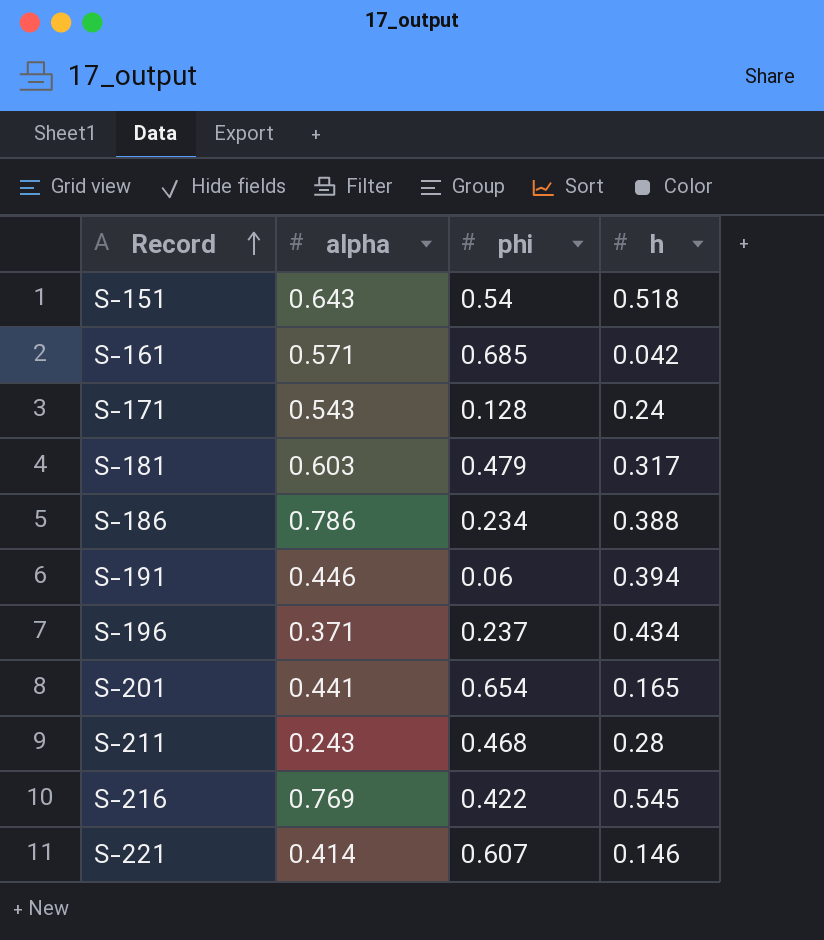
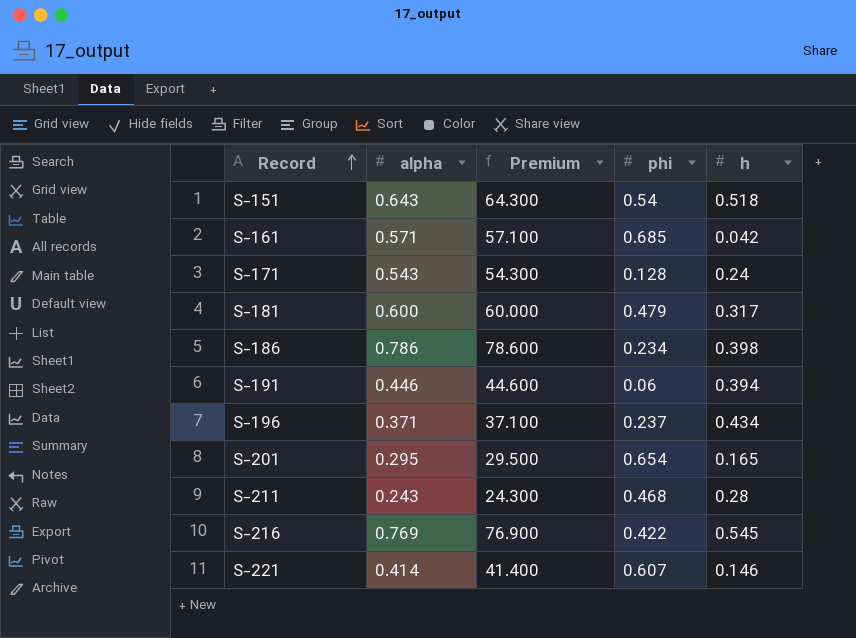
column Premium | formula: none -> [alpha] * 100
S-181 | alpha: 0.603 -> 0.600
S-186 | h: 0.388 -> 0.398
S-201 | alpha: 0.441 -> 0.295

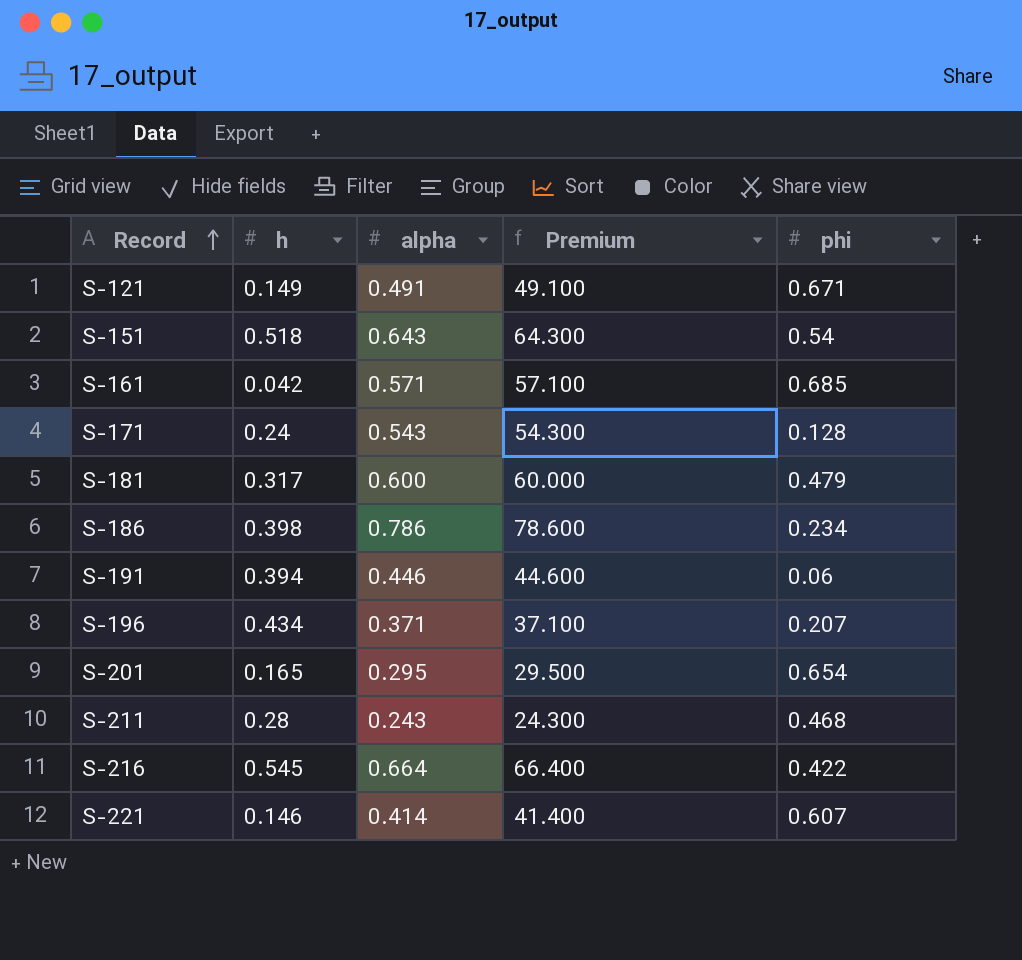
column h | position: 5 -> 2
row S-121: none -> 0.149 | 0.491 | 49.100 | 0.671
S-196 | phi: 0.237 -> 0.207
S-216 | alpha: 0.769 -> 0.664
S-216 | Premium: 76.900 -> 66.400

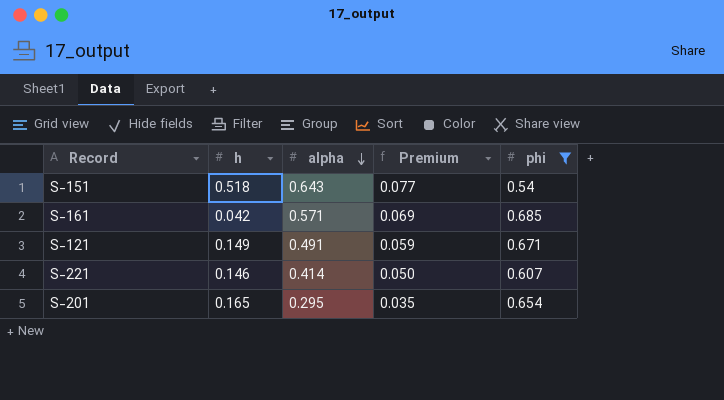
filter: none -> phi >= 0.54
row order: Record ascending -> alpha descending
column Premium | formula: [alpha] * 100 -> [alpha] * 0.12

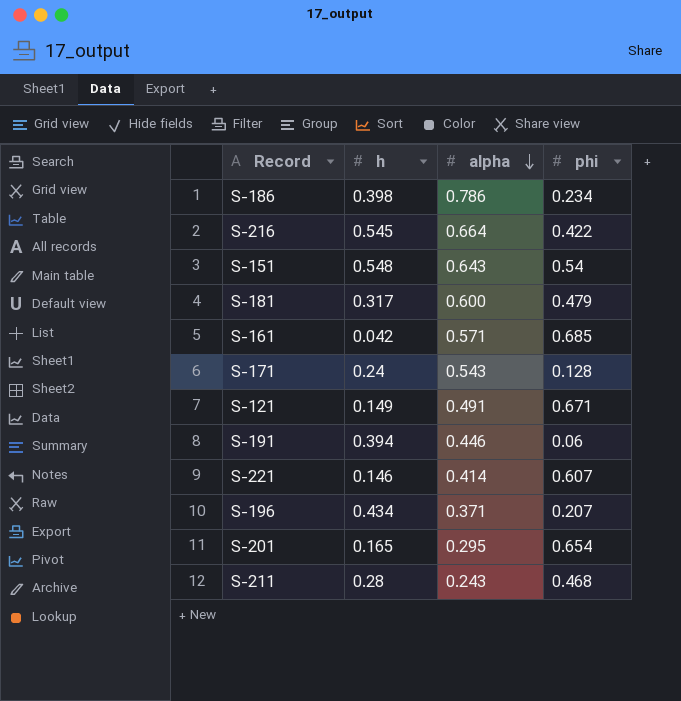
filter: phi >= 0.54 -> none
column Premium | formula: [alpha] * 0.12 -> none
S-151 | h: 0.518 -> 0.548

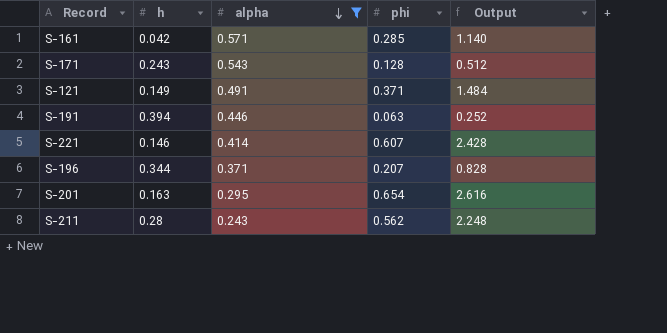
filter: none -> alpha <= 0.571
column Output | formula: none -> [phi] * 4
S-161 | phi: 0.685 -> 0.285
S-171 | h: 0.24 -> 0.243
S-121 | phi: 0.671 -> 0.371
S-191 | phi: 0.06 -> 0.063
S-196 | h: 0.434 -> 0.344
S-201 | h: 0.165 -> 0.163
S-211 | phi: 0.468 -> 0.562

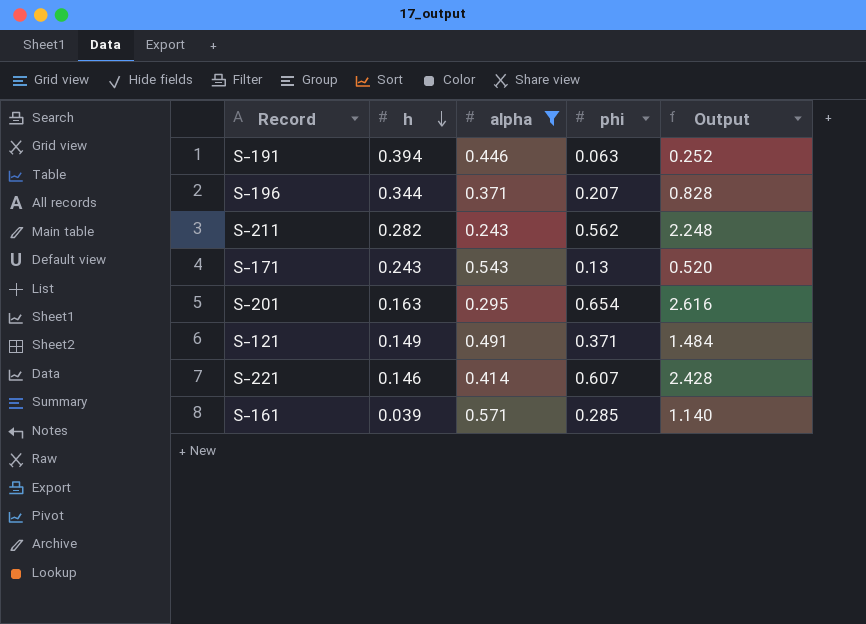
row order: alpha descending -> h descending
S-211 | h: 0.28 -> 0.282
S-171 | phi: 0.128 -> 0.13
S-171 | Output: 0.512 -> 0.520
S-161 | h: 0.042 -> 0.039

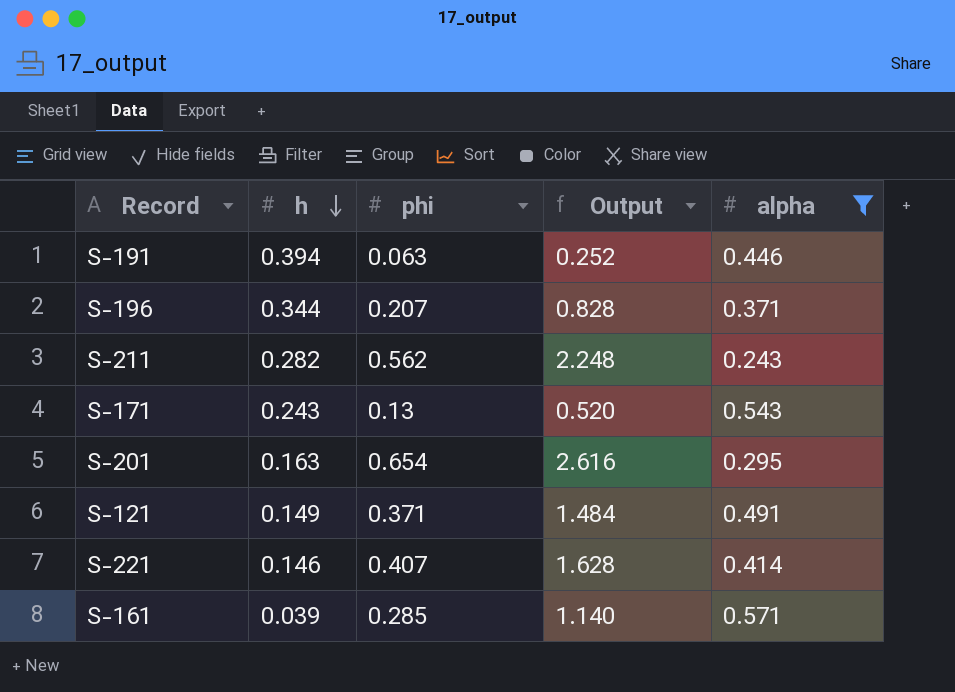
column alpha | position: 3 -> 5
S-221 | phi: 0.607 -> 0.407
S-221 | Output: 2.428 -> 1.628

